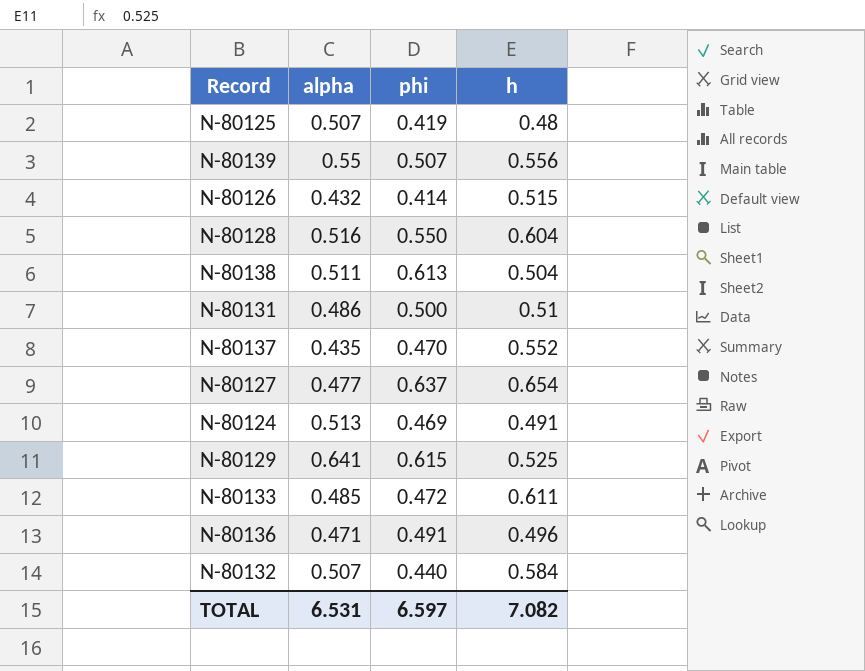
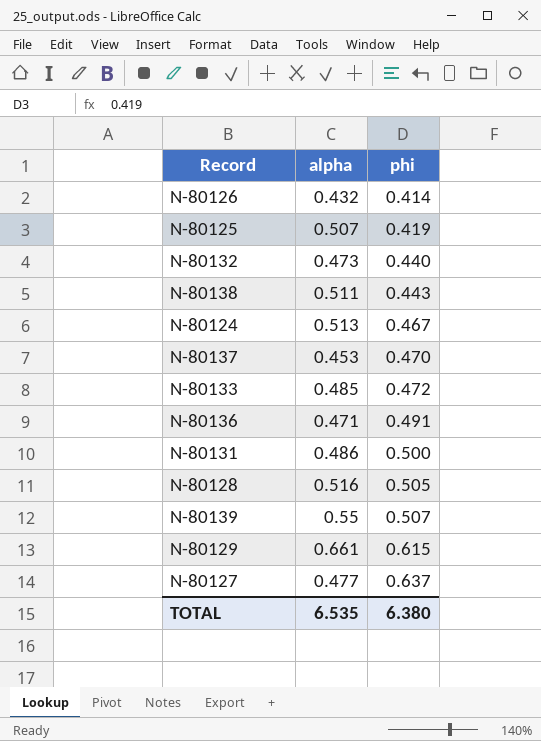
row order: none -> phi ascending
column h | position: 4 -> none
N-80132 | alpha: 0.507 -> 0.473
N-80138 | phi: 0.613 -> 0.443
N-80124 | phi: 0.469 -> 0.467
N-80137 | alpha: 0.435 -> 0.453
N-80128 | phi: 0.550 -> 0.505
N-80129 | alpha: 0.641 -> 0.661
TOTAL | alpha: 6.531 -> 6.535
TOTAL | phi: 6.597 -> 6.380

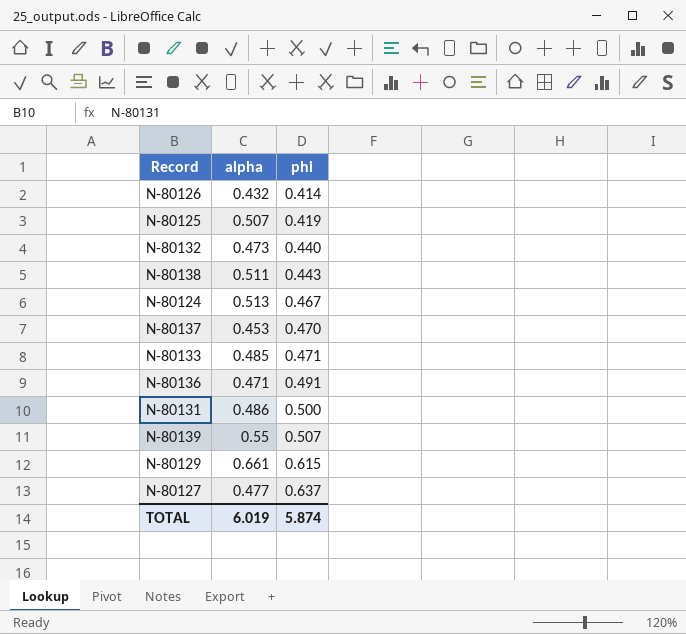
row N-80128: 0.516 | 0.505 -> none
N-80133 | phi: 0.472 -> 0.471
TOTAL | alpha: 6.535 -> 6.019
TOTAL | phi: 6.380 -> 5.874

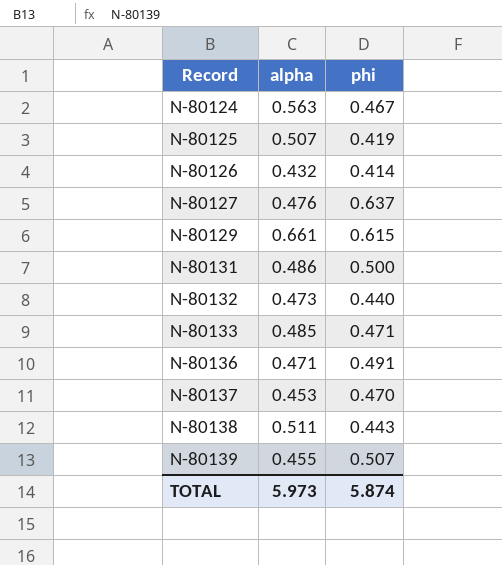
row order: phi ascending -> Record ascending
N-80124 | alpha: 0.513 -> 0.563
N-80127 | alpha: 0.477 -> 0.476
N-80139 | alpha: 0.55 -> 0.455
TOTAL | alpha: 6.019 -> 5.973

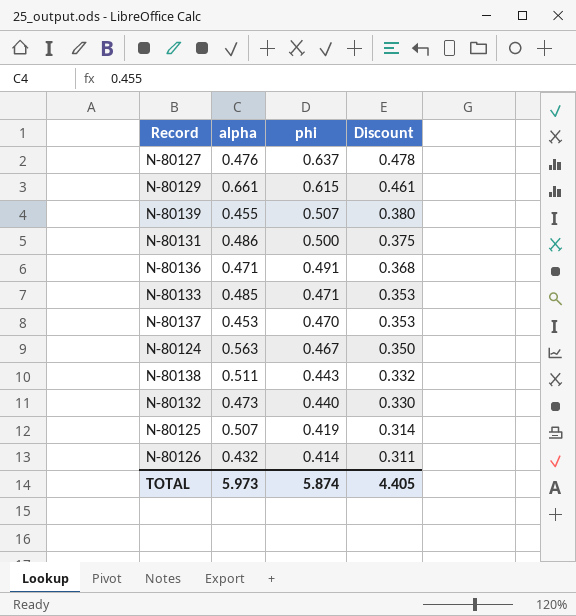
row order: Record ascending -> phi descending
column Discount | formula: none -> [phi] * 0.75

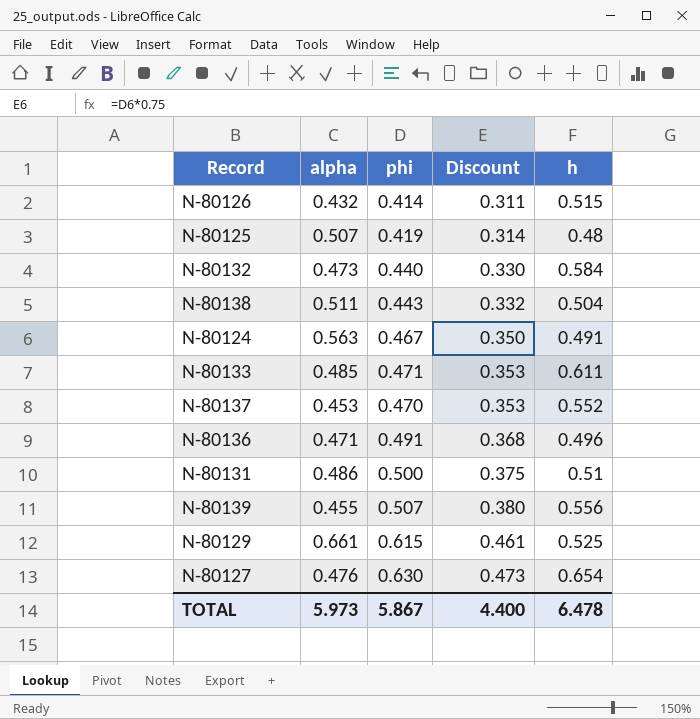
row order: phi descending -> Discount ascending
column h | position: none -> 5
N-80127 | phi: 0.637 -> 0.630
N-80127 | Discount: 0.478 -> 0.473
TOTAL | phi: 5.874 -> 5.867
TOTAL | Discount: 4.405 -> 4.400

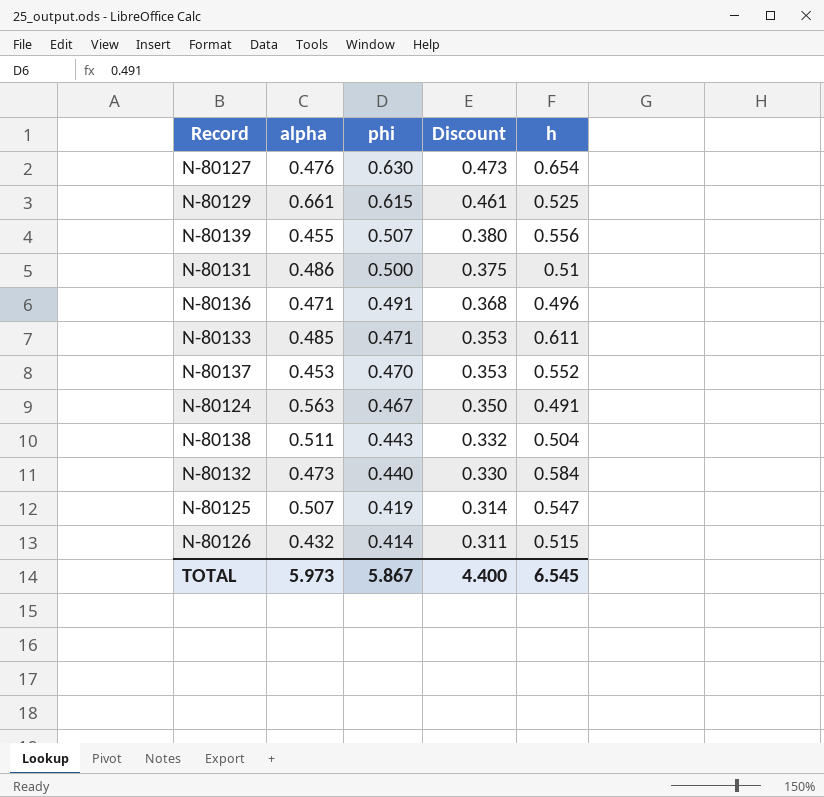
row order: Discount ascending -> phi descending
N-80125 | h: 0.48 -> 0.547
TOTAL | h: 6.478 -> 6.545

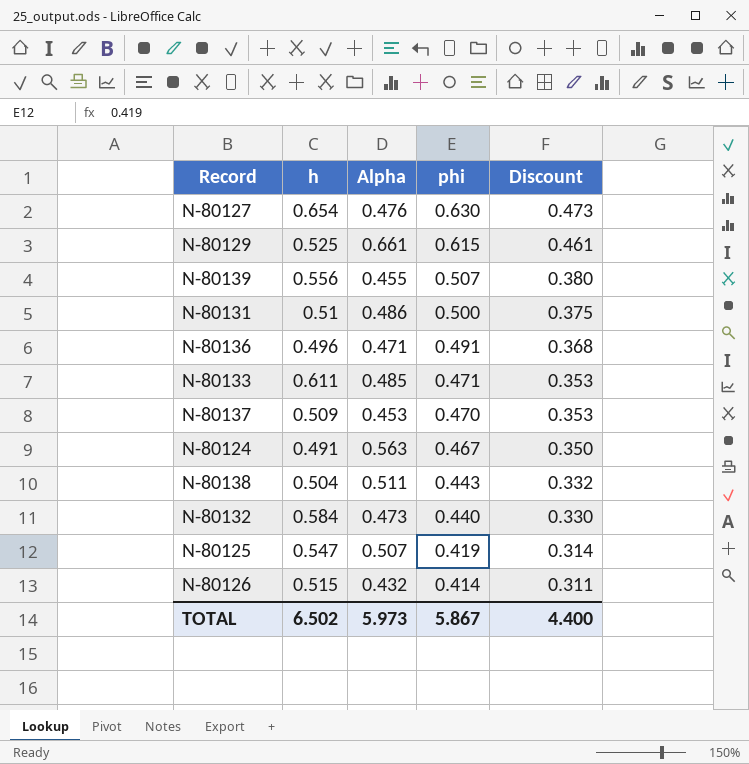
column h | position: 5 -> 2
column name: alpha -> Alpha
N-80137 | h: 0.552 -> 0.509
TOTAL | h: 6.545 -> 6.502

